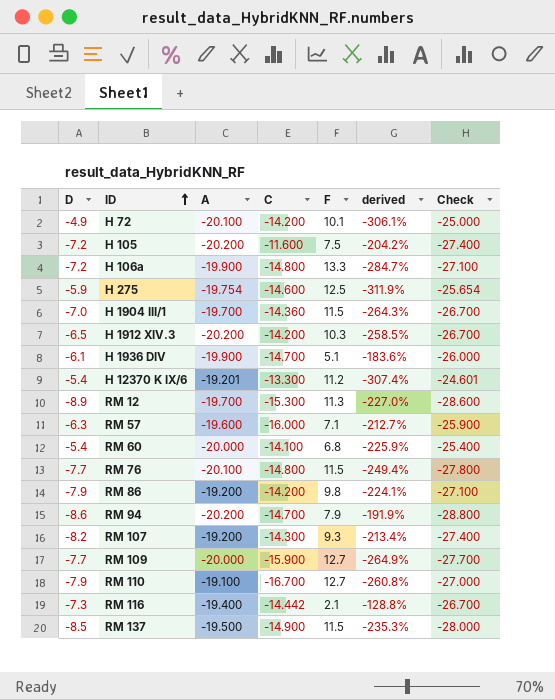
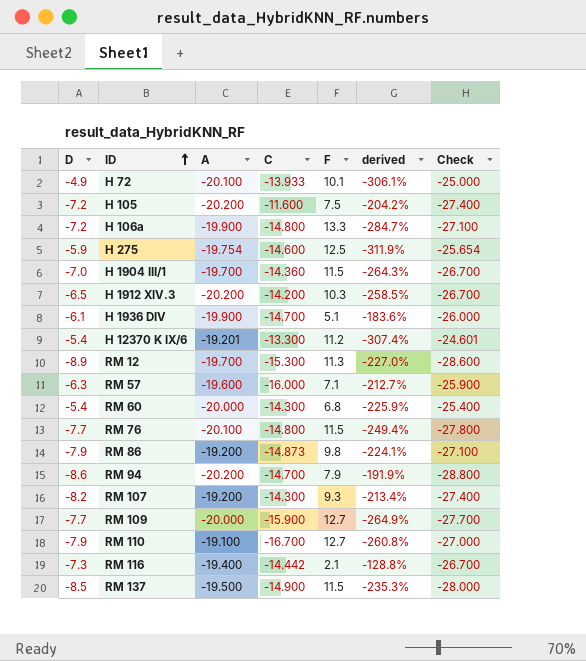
H 72 | C: -14.200 -> -13.933
RM 60 | C: -14.100 -> -14.300
RM 86 | C: -14.200 -> -14.873

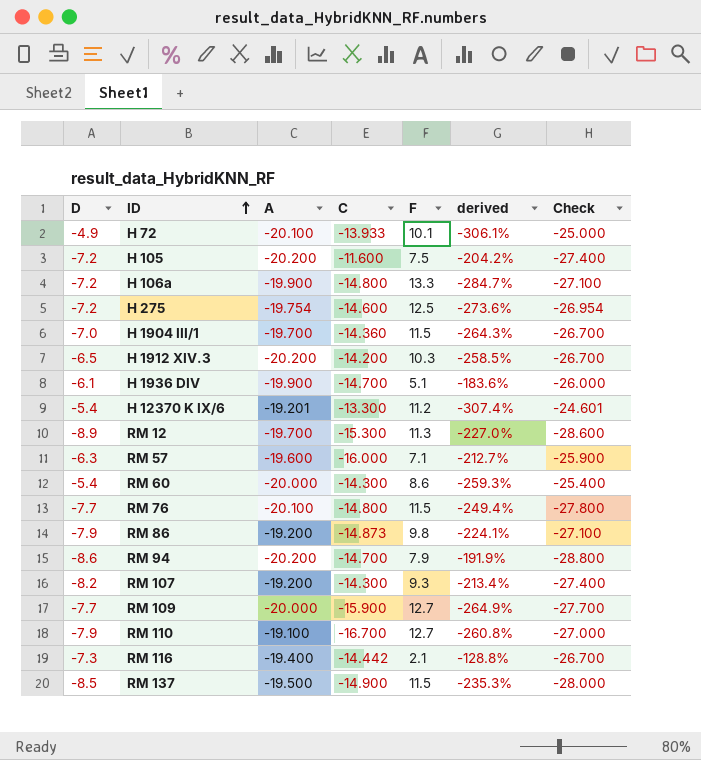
H 275 | D: -5.9 -> -7.2
H 275 | derived: -311.9% -> -273.6%
H 275 | Check: -25.654 -> -26.954
RM 60 | F: 6.8 -> 8.6
RM 60 | derived: -225.9% -> -259.3%

